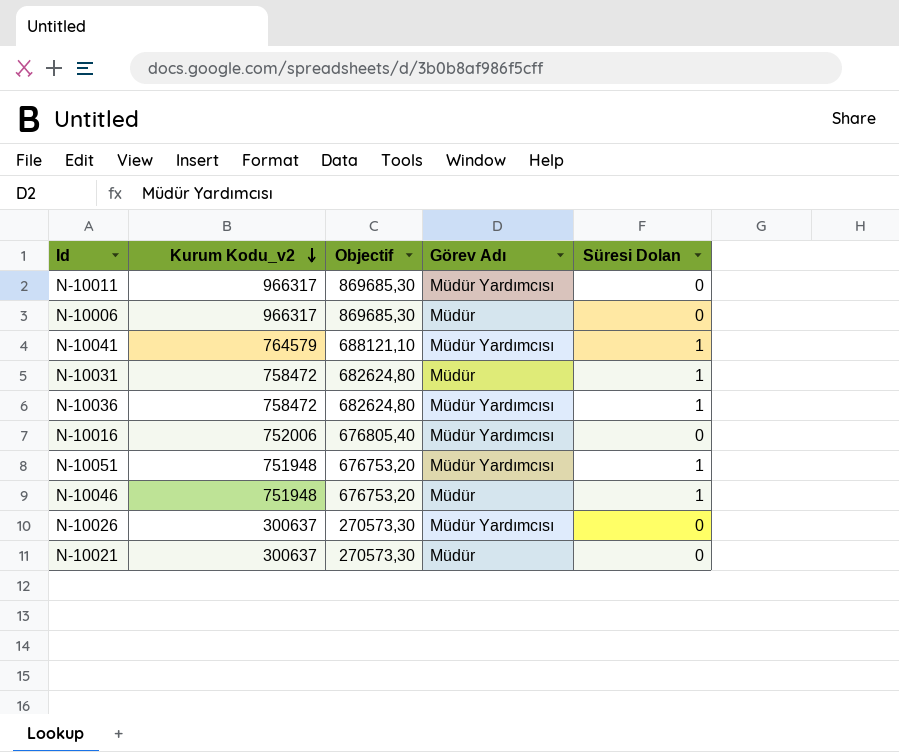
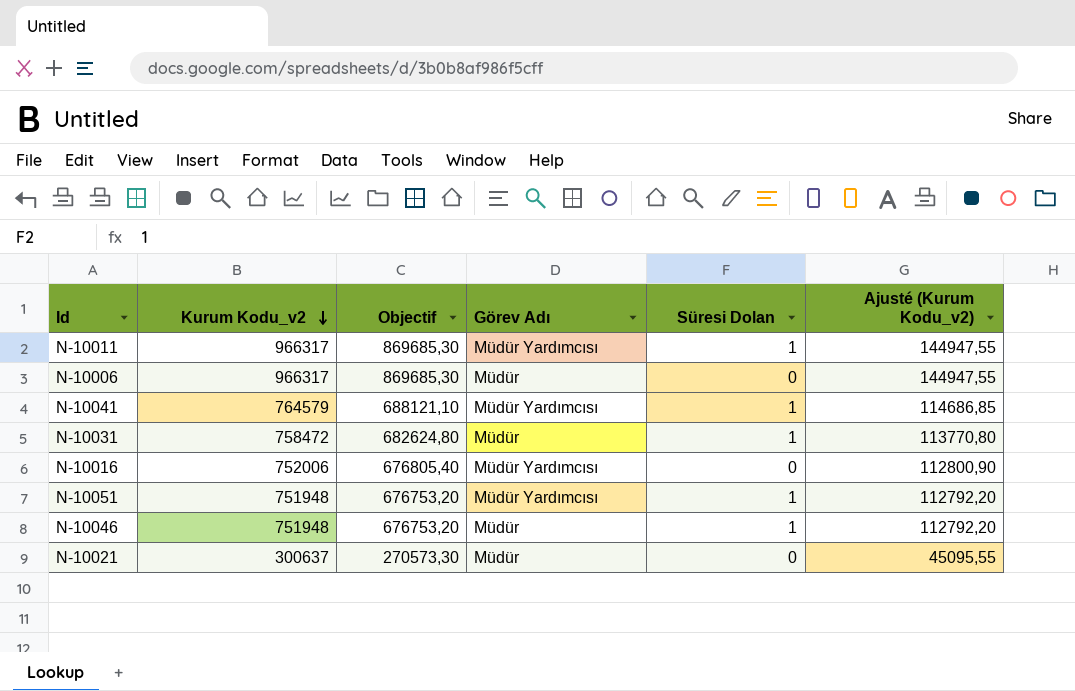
column Ajusté (Kurum Kodu_v2) | formula: none -> [Kurum Kodu_v2] * 0,15
row N-10036: 758472 | 682624,80 | Müdür Yardımcısı | 1 -> none
row N-10026: 300637 | 270573,30 | Müdür Yardımcısı | 0 -> none
N-10011 | Süresi Dolan: 0 -> 1

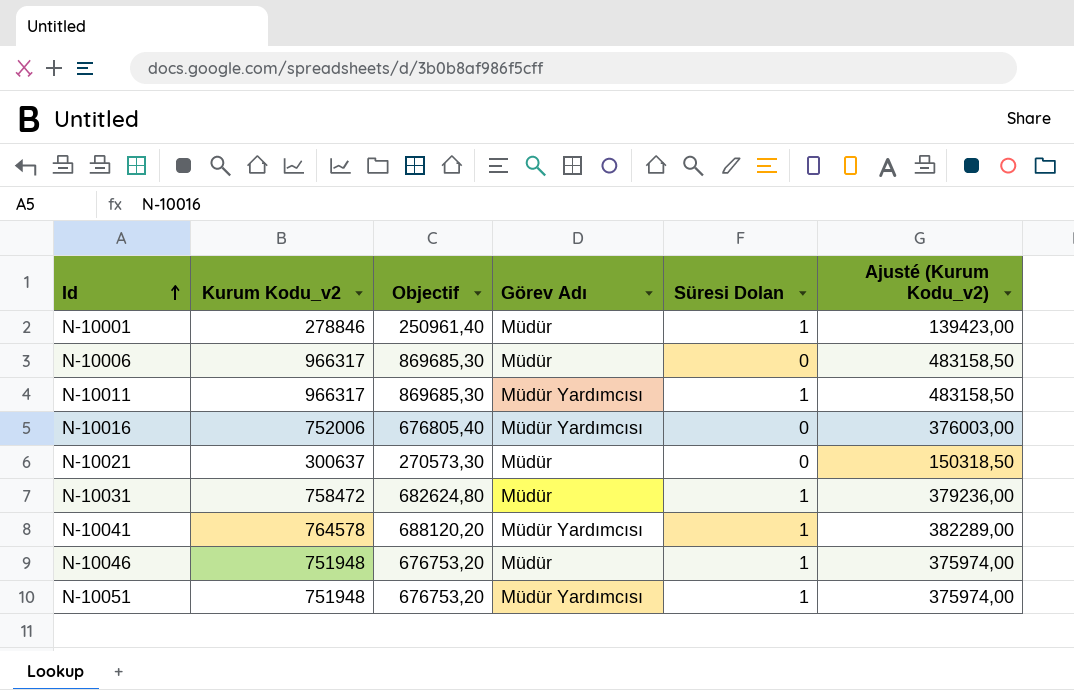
row order: Kurum Kodu_v2 descending -> Id ascending
column Ajusté (Kurum Kodu_v2) | formula: [Kurum Kodu_v2] * 0,15 -> [Kurum Kodu_v2] * 0,5
row N-10001: none -> 278846 | 250961,40 | Müdür | 1 | 139423,00
N-10041 | Kurum Kodu_v2: 764579 -> 764578
N-10041 | Objectif: 688121,10 -> 688120,20

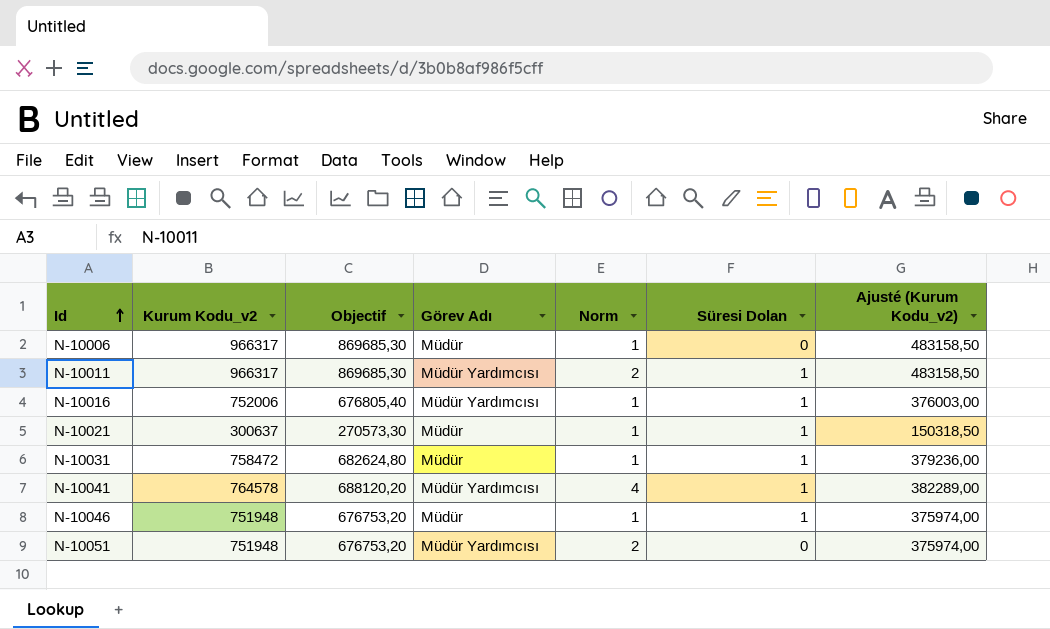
column Norm | position: none -> 5
row N-10001: 278846 | 250961,40 | Müdür | 1 | 139423,00 -> none
N-10016 | Süresi Dolan: 0 -> 1
N-10021 | Süresi Dolan: 0 -> 1
N-10051 | Süresi Dolan: 1 -> 0

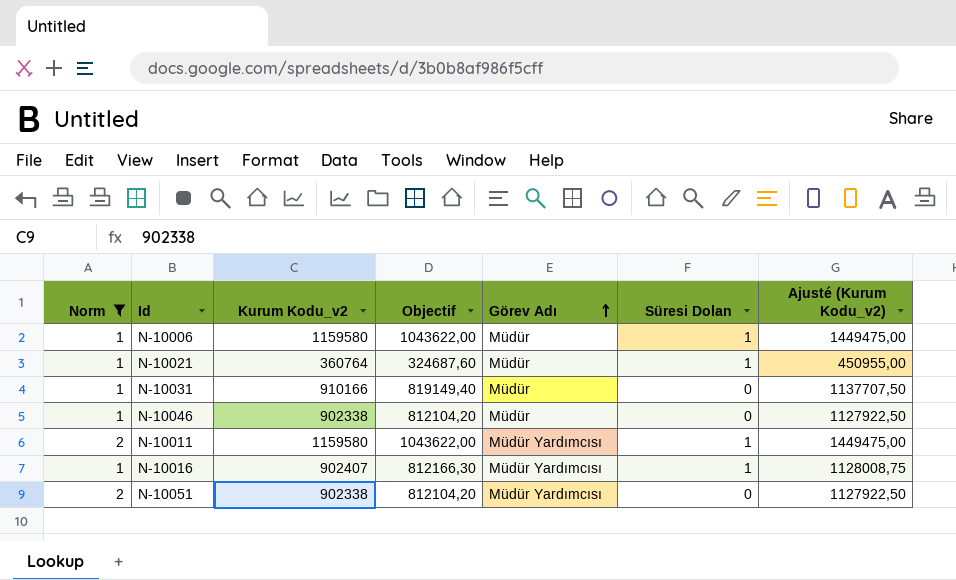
filter: none -> Norm != 4
row order: Id ascending -> Görev Adı ascending
column Norm | position: 5 -> 1
column Ajusté (Kurum Kodu_v2) | formula: [Kurum Kodu_v2] * 0,5 -> [Kurum Kodu_v2] * 1,25
N-10006 | Kurum Kodu_v2: 966317 -> 1159580
N-10006 | Objectif: 869685,30 -> 1043622,00
N-10006 | Süresi Dolan: 0 -> 1
N-10021 | Kurum Kodu_v2: 300637 -> 360764
N-10021 | Objectif: 270573,30 -> 324687,60
N-10031 | Kurum Kodu_v2: 758472 -> 910166
N-10031 | Objectif: 682624,80 -> 819149,40
N-10031 | Süresi Dolan: 1 -> 0
N-10046 | Kurum Kodu_v2: 751948 -> 902338
N-10046 | Objectif: 676753,20 -> 812104,20
N-10046 | Süresi Dolan: 1 -> 0
N-10011 | Kurum Kodu_v2: 966317 -> 1159580
N-10011 | Objectif: 869685,30 -> 1043622,00
N-10016 | Kurum Kodu_v2: 752006 -> 902407
N-10016 | Objectif: 676805,40 -> 812166,30
N-10051 | Kurum Kodu_v2: 751948 -> 902338
N-10051 | Objectif: 676753,20 -> 812104,20

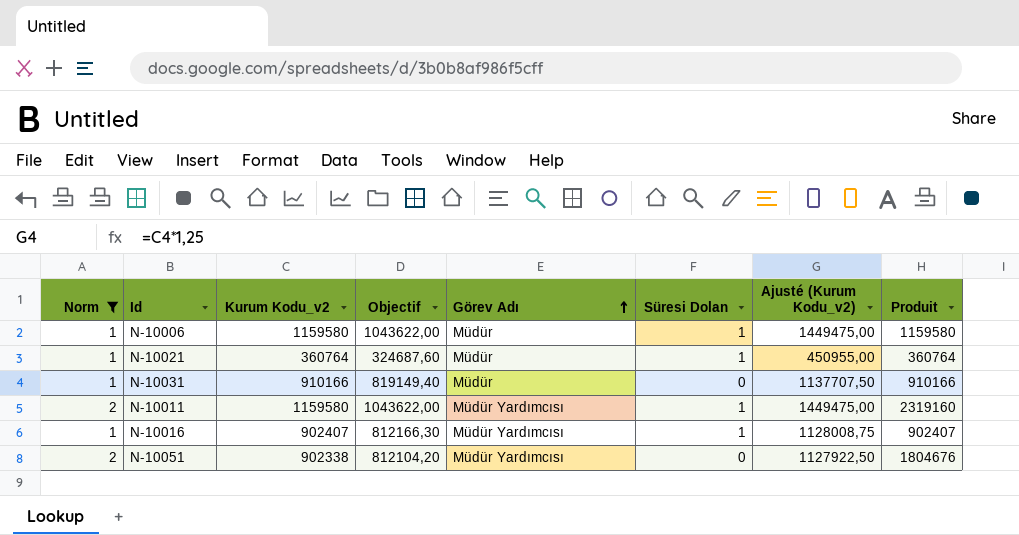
column Produit | formula: none -> [Norm] * [Kurum Kodu_v2]
row N-10046: 1 | 902338 | 812104,20 | Müdür | 0 | 1127922,50 -> none

